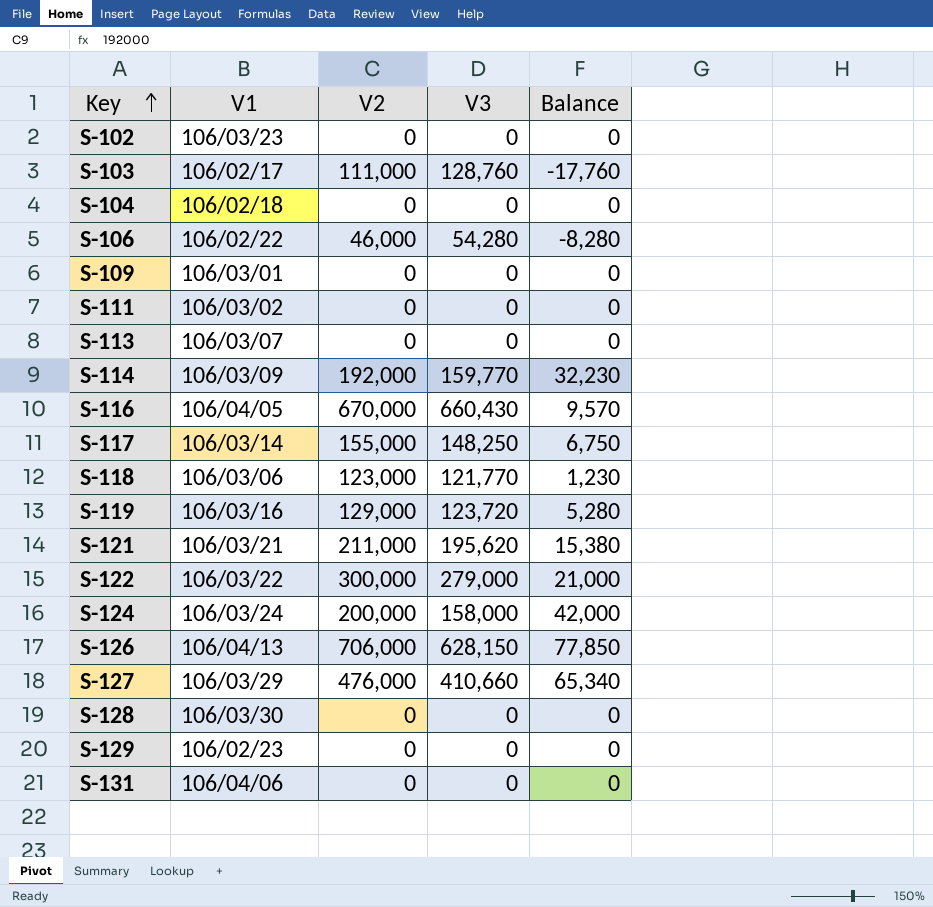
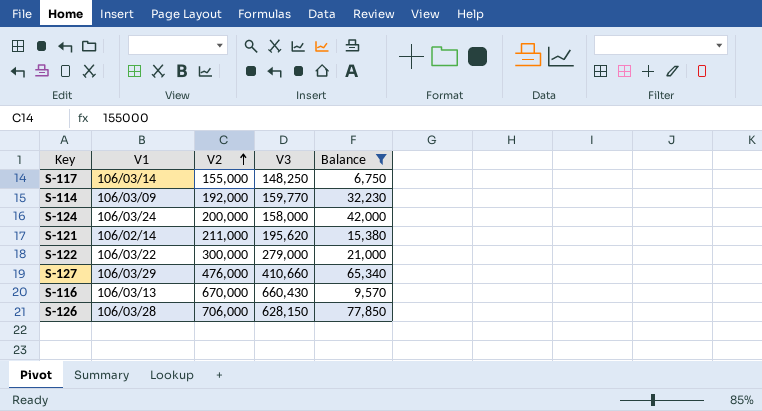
filter: none -> Balance >= 6,750
row order: Key ascending -> V2 ascending
S-121 | V1: 106/03/21 -> 106/02/14
S-116 | V1: 106/04/05 -> 106/03/13
S-126 | V1: 106/04/13 -> 106/03/28

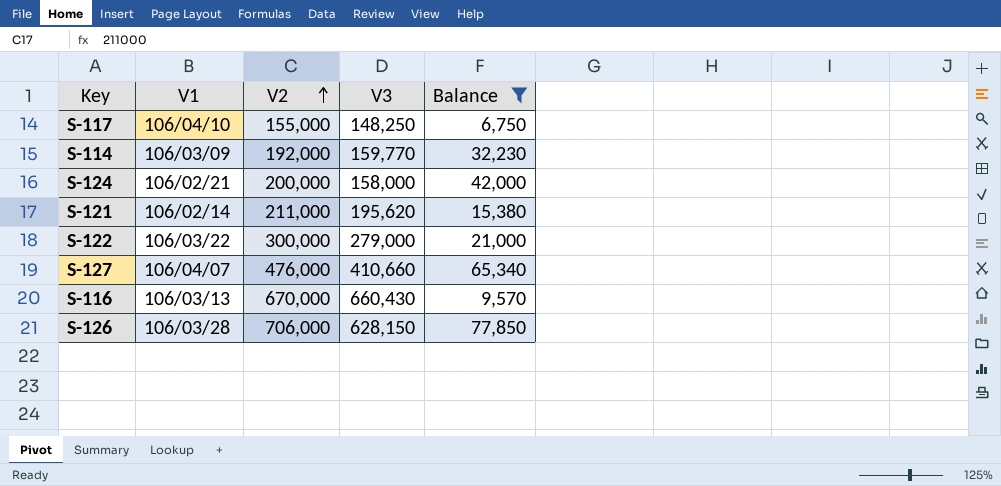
S-117 | V1: 106/03/14 -> 106/04/10
S-124 | V1: 106/03/24 -> 106/02/21
S-127 | V1: 106/03/29 -> 106/04/07

